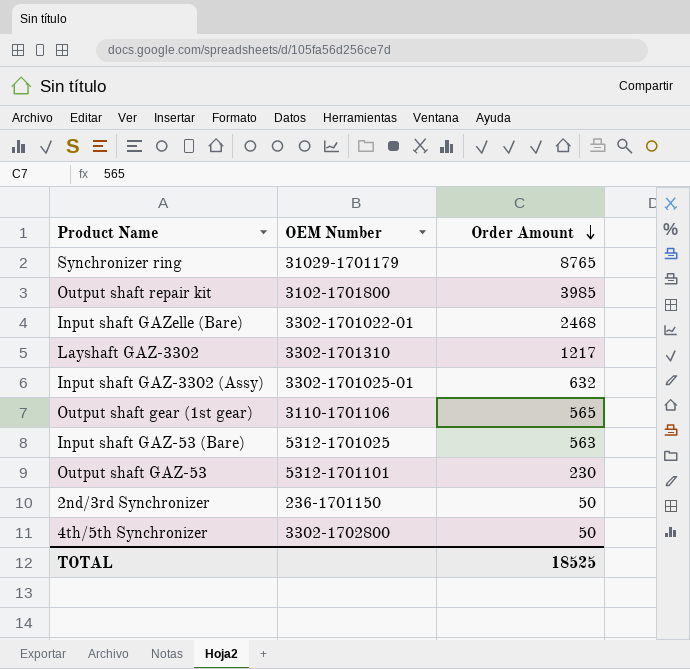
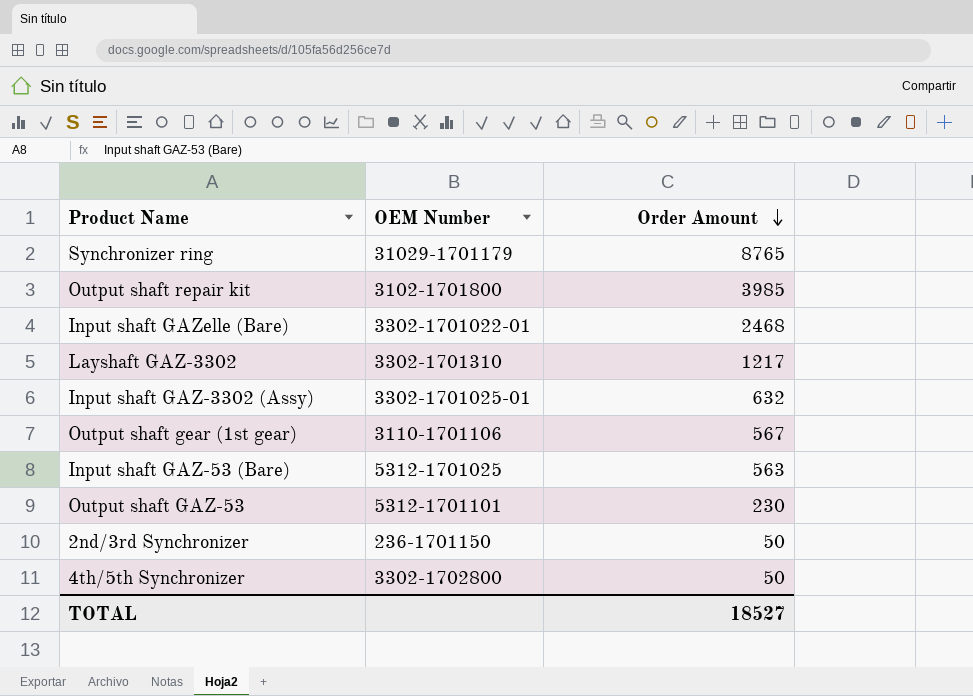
Output shaft gear (1st gear) | Order Amount: 565 -> 567
TOTAL | Order Amount: 18525 -> 18527

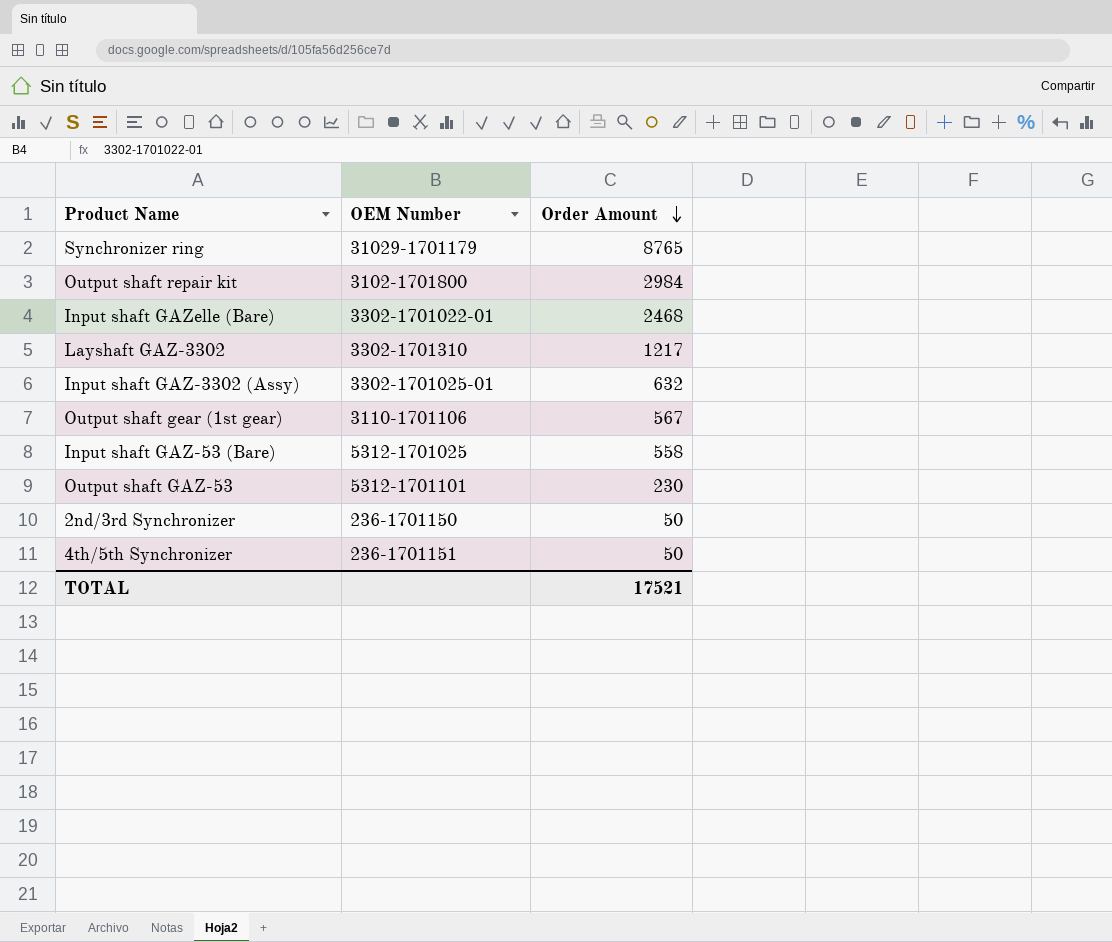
Output shaft repair kit | Order Amount: 3985 -> 2984
Input shaft GAZ-53 (Bare) | Order Amount: 563 -> 558
4th/5th Synchronizer | OEM Number: 3302-1702800 -> 236-1701151
TOTAL | Order Amount: 18527 -> 17521

